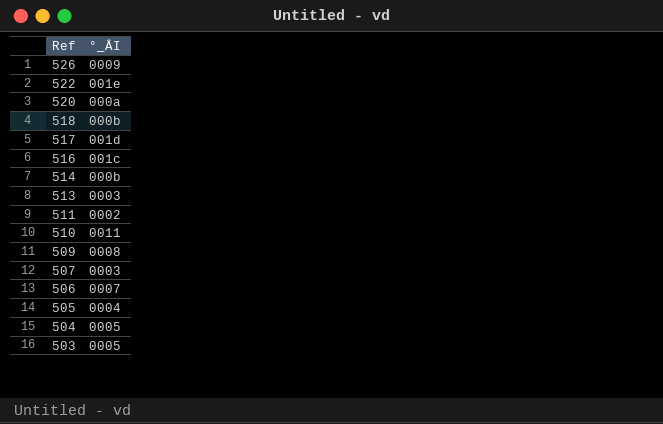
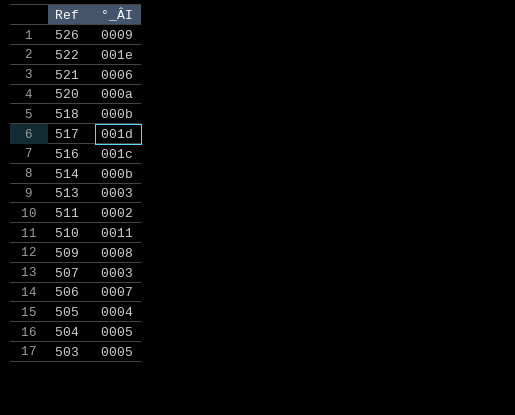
row 521: none -> 0006

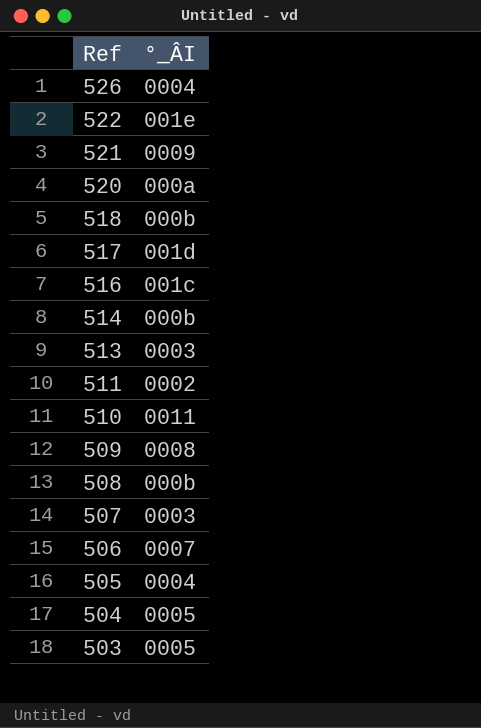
526 | °_ÂI: 0009 -> 0004
521 | °_ÂI: 0006 -> 0009
row 508: none -> 000b

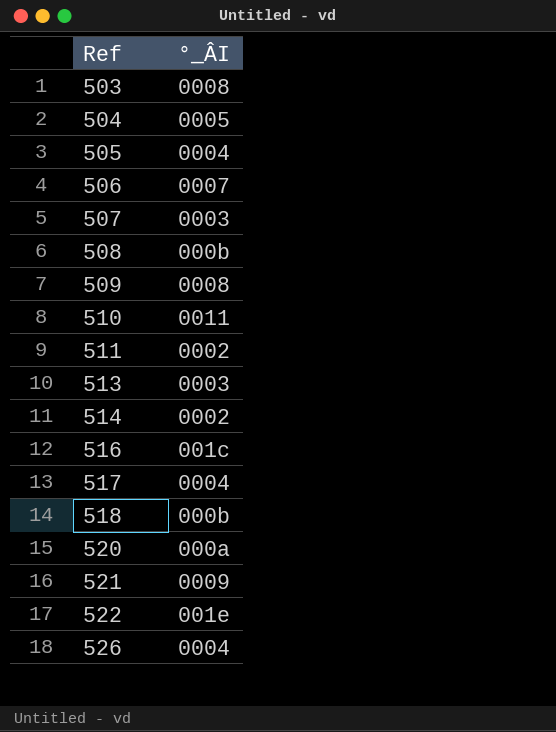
row order: Ref descending -> Ref ascending
503 | °_ÂI: 0005 -> 0008
514 | °_ÂI: 000b -> 0002
517 | °_ÂI: 001d -> 0004

